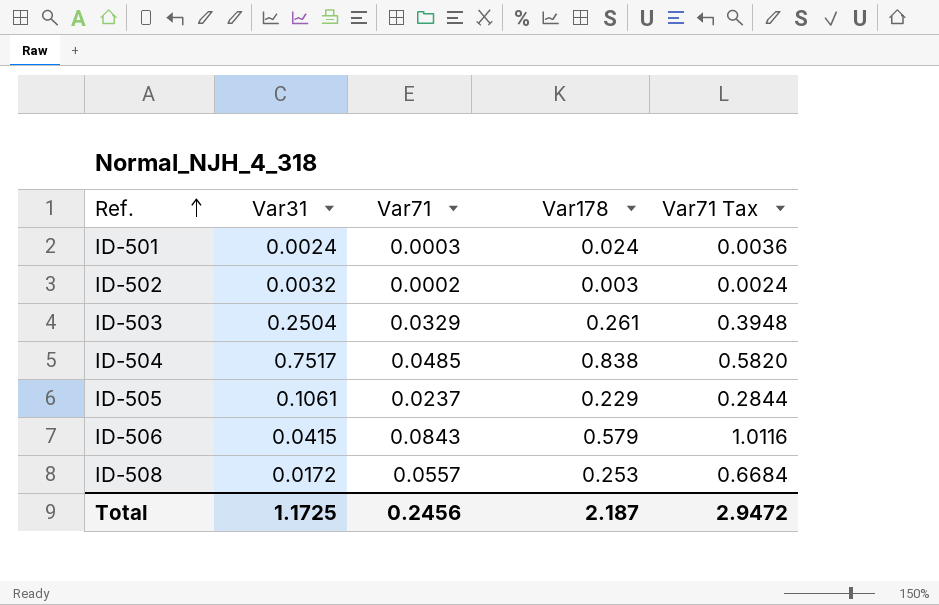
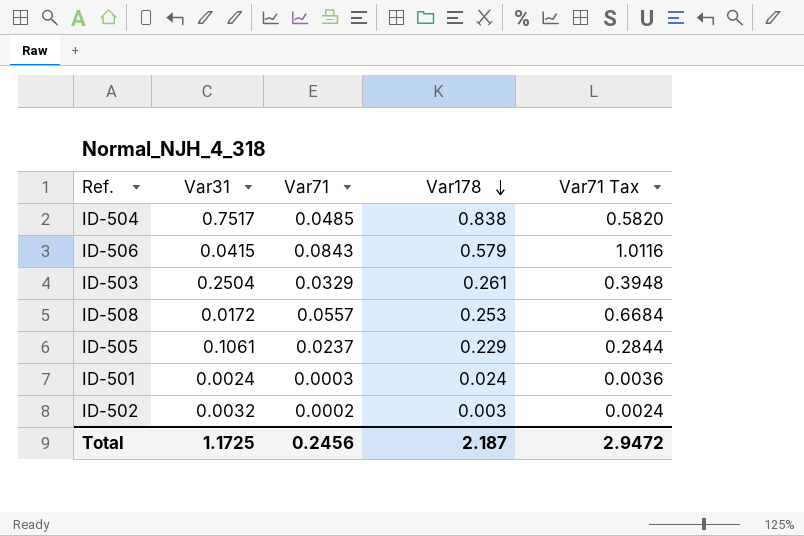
row order: Ref. ascending -> Var178 descending

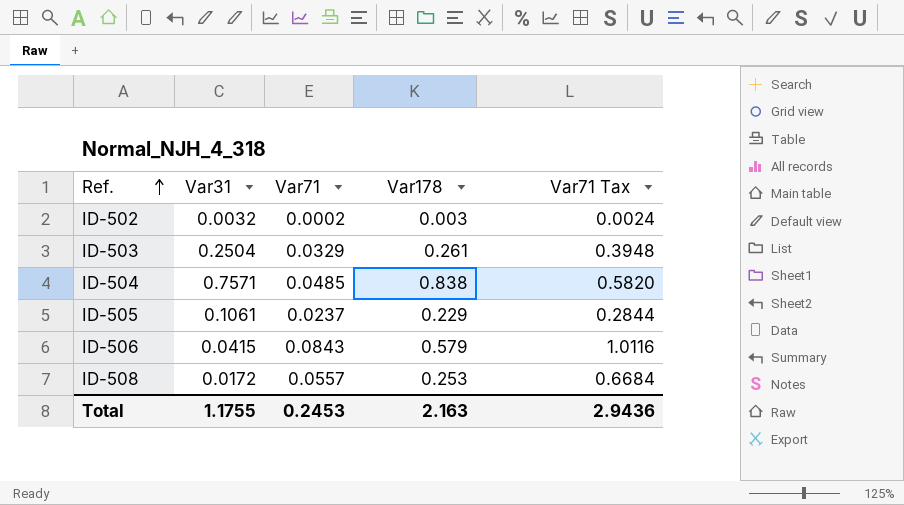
row order: Var178 descending -> Ref. ascending
row ID-501: 0.0024 | 0.0003 | 0.024 | 0.0036 -> none
ID-504 | Var31: 0.7517 -> 0.7571
Total | Var31: 1.1725 -> 1.1755
Total | Var71: 0.2456 -> 0.2453
Total | Var178: 2.187 -> 2.163
Total | Var71 Tax: 2.9472 -> 2.9436

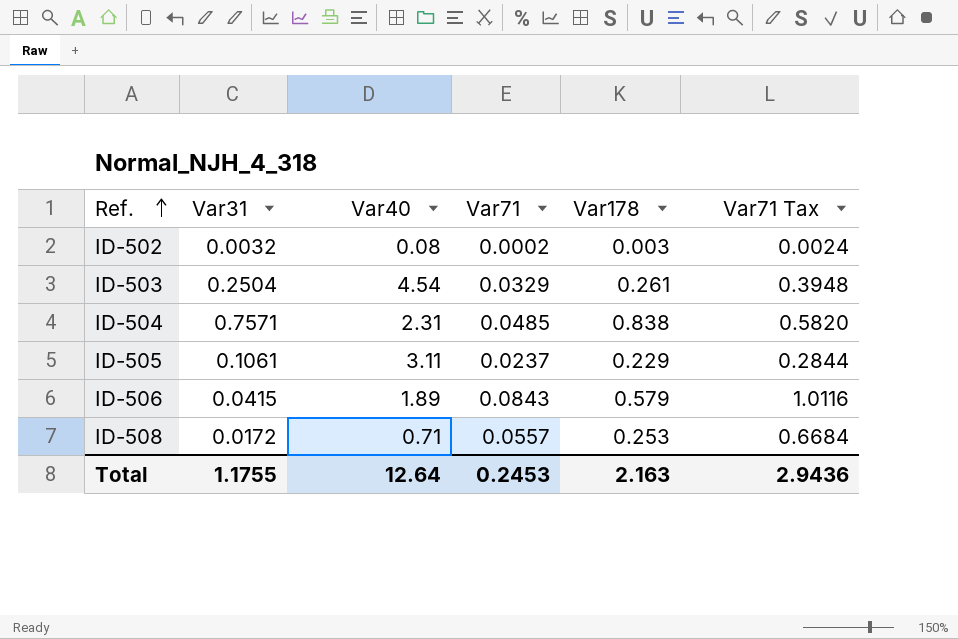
column Var40 | position: none -> 3

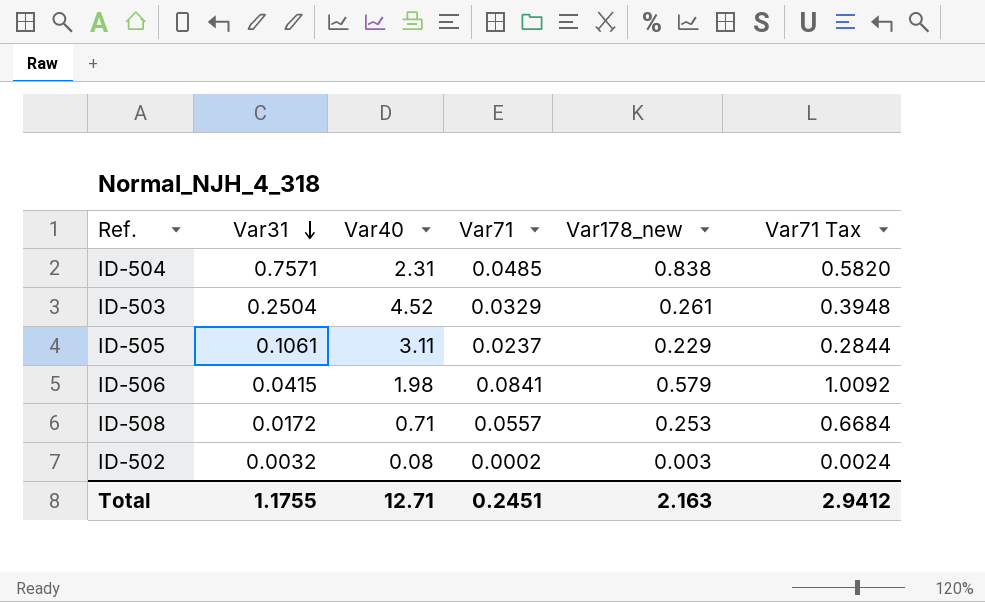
row order: Ref. ascending -> Var31 descending
column name: Var178 -> Var178_new
ID-503 | Var40: 4.54 -> 4.52
ID-506 | Var40: 1.89 -> 1.98
ID-506 | Var71: 0.0843 -> 0.0841
ID-506 | Var71 Tax: 1.0116 -> 1.0092
Total | Var40: 12.64 -> 12.71
Total | Var71: 0.2453 -> 0.2451
Total | Var71 Tax: 2.9436 -> 2.9412

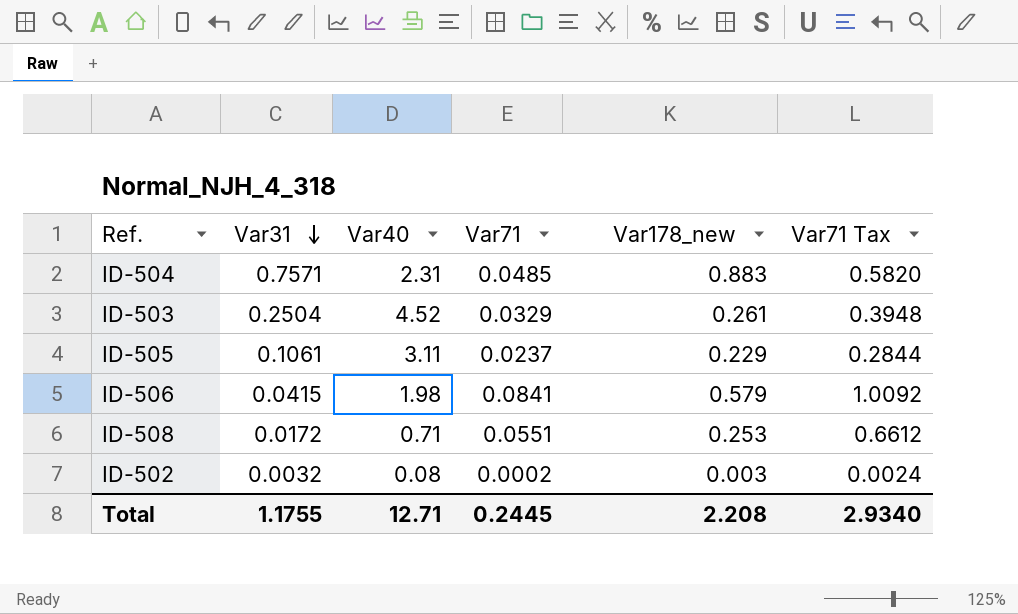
ID-504 | Var178_new: 0.838 -> 0.883
ID-508 | Var71: 0.0557 -> 0.0551
ID-508 | Var71 Tax: 0.6684 -> 0.6612
Total | Var71: 0.2451 -> 0.2445
Total | Var178_new: 2.163 -> 2.208
Total | Var71 Tax: 2.9412 -> 2.9340

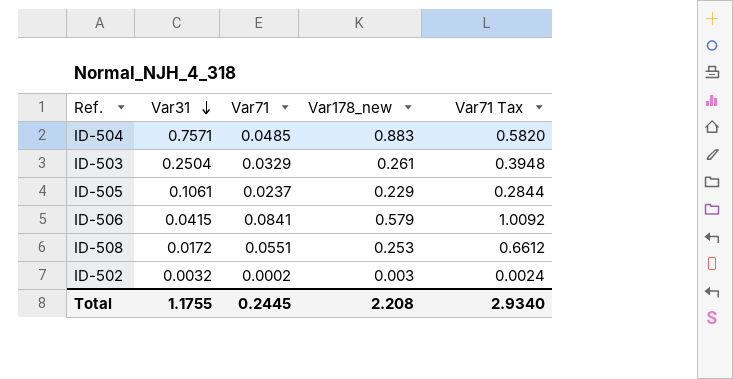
column Var40 | position: 3 -> none

